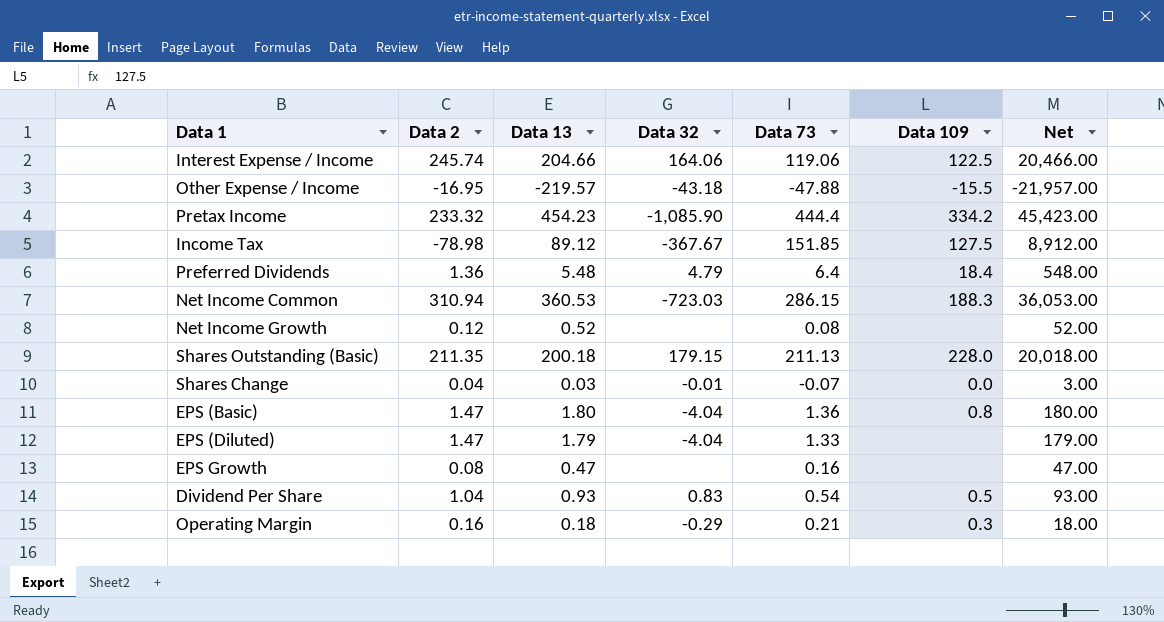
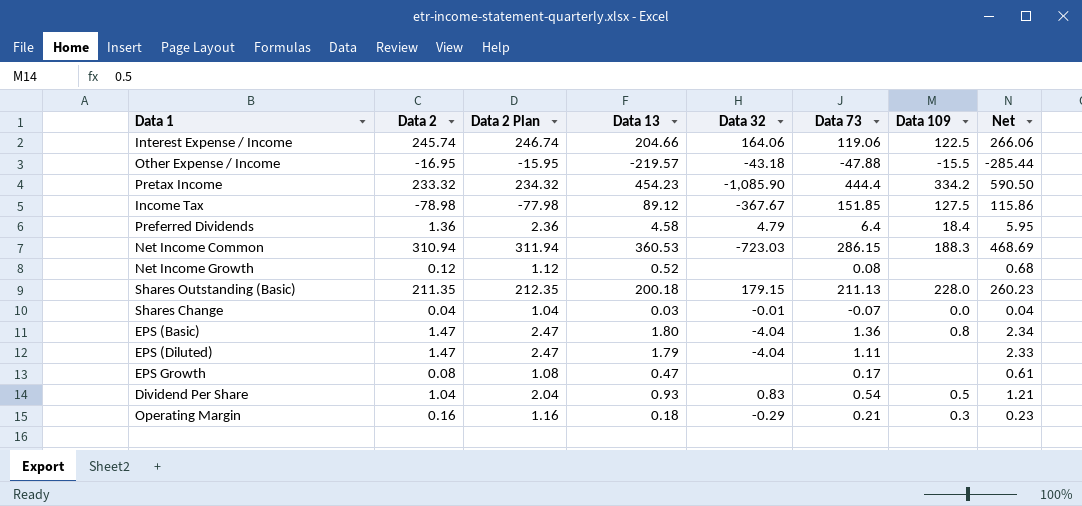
column Data 2 Plan | formula: none -> [Data 2] + 1
column Net | formula: [Data 13] * 100 -> [Data 13] * 1.3
Preferred Dividends | Data 13: 5.48 -> 4.58
EPS (Diluted) | Data 73: 1.33 -> 1.11
EPS Growth | Data 73: 0.16 -> 0.17

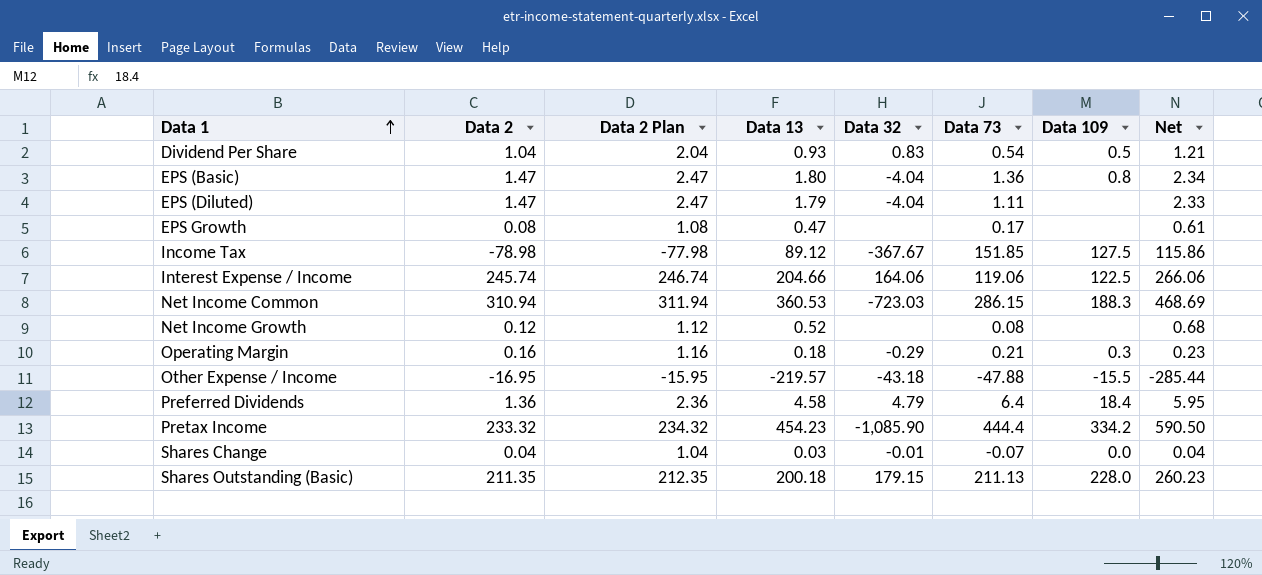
row order: none -> Data 1 ascending

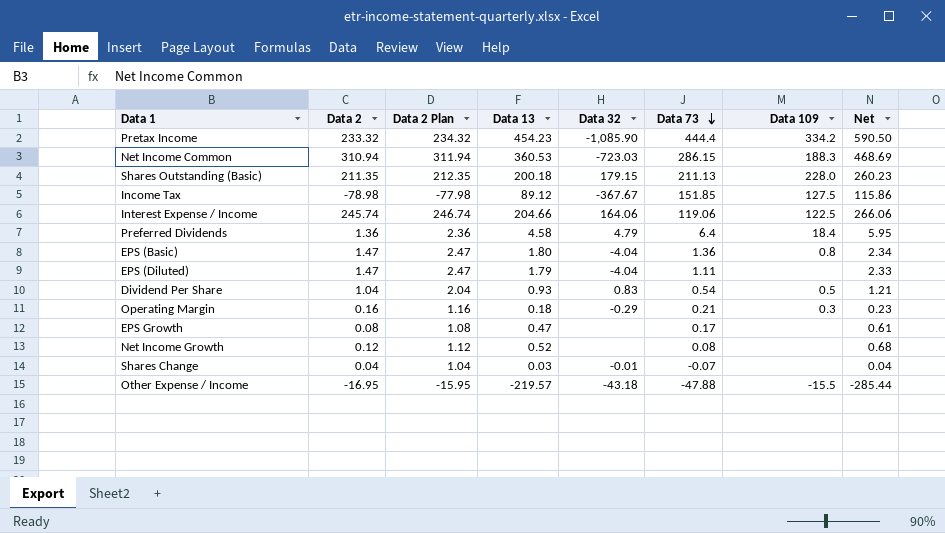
row order: Data 1 ascending -> Data 73 descending
Shares Change | Data 109: 0.0 -> none

